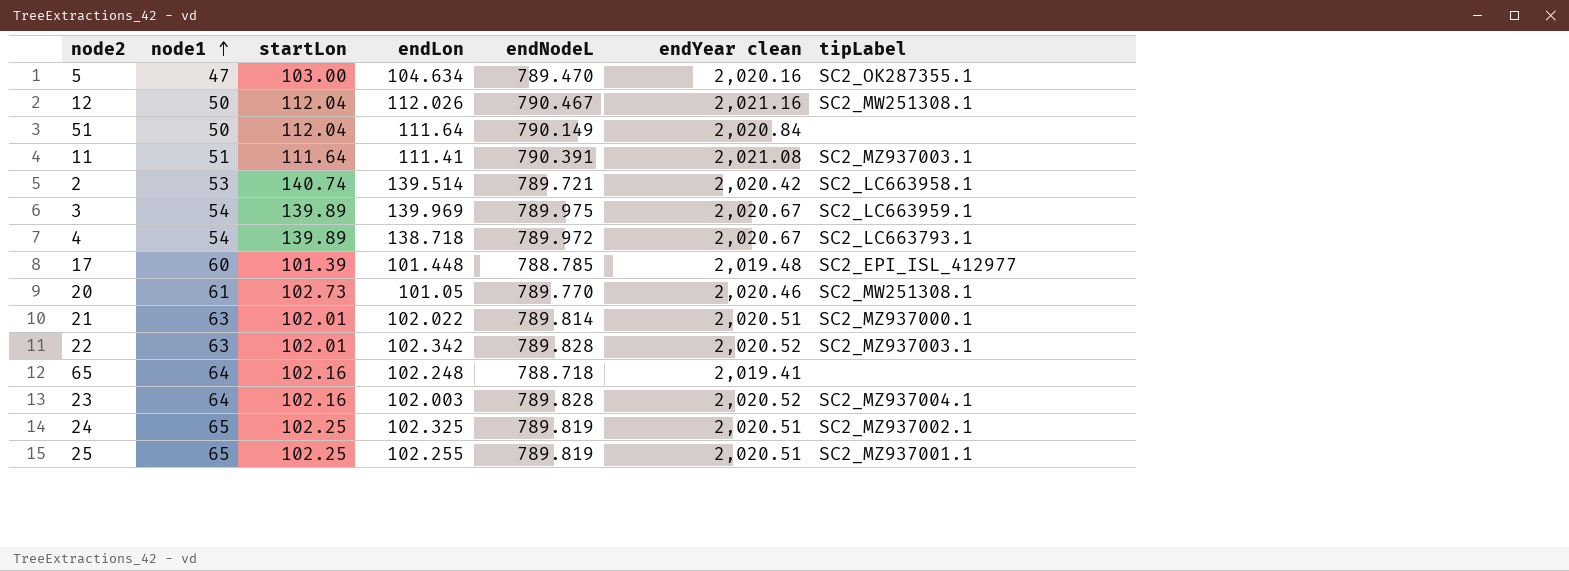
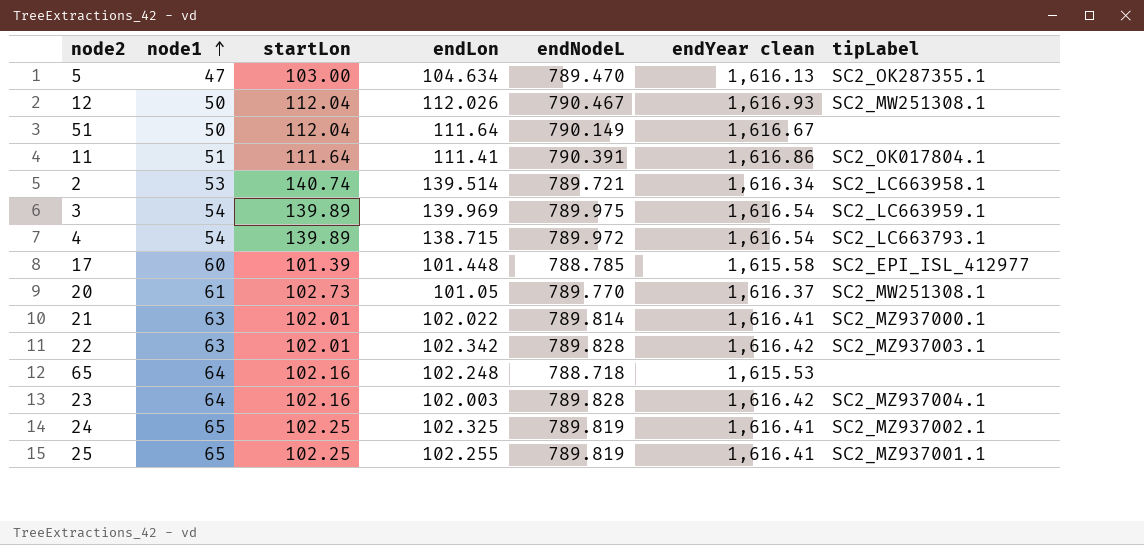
5 | endYear clean: 2,020.16 -> 1,616.13
12 | endYear clean: 2,021.16 -> 1,616.93
51 | endYear clean: 2,020.84 -> 1,616.67
11 | endYear clean: 2,021.08 -> 1,616.86
11 | tipLabel: SC2_MZ937003.1 -> SC2_OK017804.1
2 | endYear clean: 2,020.42 -> 1,616.34
3 | endYear clean: 2,020.67 -> 1,616.54
4 | endLon: 138.718 -> 138.715
4 | endYear clean: 2,020.67 -> 1,616.54
17 | endYear clean: 2,019.48 -> 1,615.58
20 | endYear clean: 2,020.46 -> 1,616.37
21 | endYear clean: 2,020.51 -> 1,616.41
22 | endYear clean: 2,020.52 -> 1,616.42
65 | endYear clean: 2,019.41 -> 1,615.53
23 | endYear clean: 2,020.52 -> 1,616.42
24 | endYear clean: 2,020.51 -> 1,616.41
25 | endYear clean: 2,020.51 -> 1,616.41

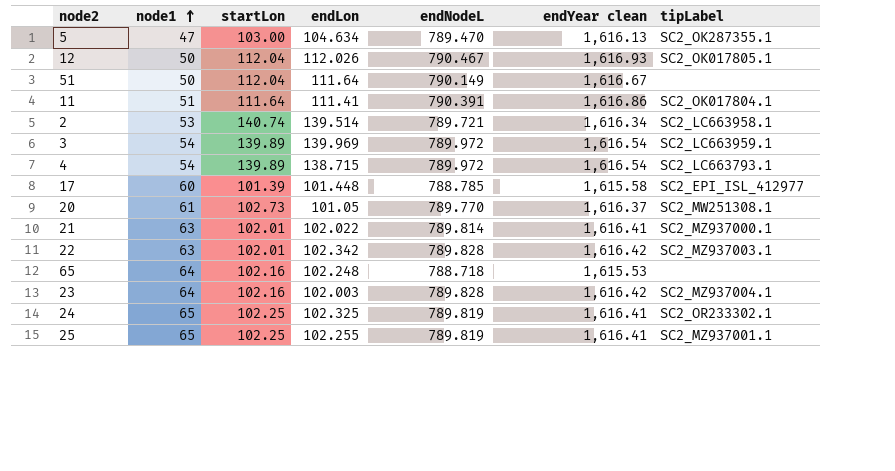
12 | tipLabel: SC2_MW251308.1 -> SC2_OK017805.1
3 | endNodeL: 789.975 -> 789.972
24 | tipLabel: SC2_MZ937002.1 -> SC2_OR233302.1

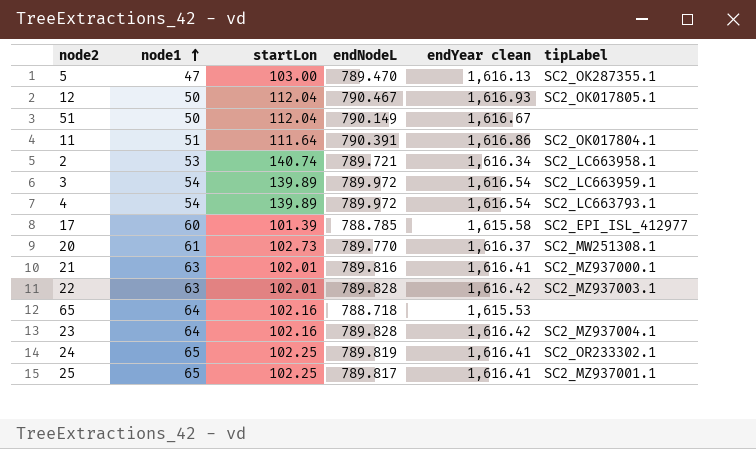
column endLon | position: 4 -> none
21 | endNodeL: 789.814 -> 789.816
25 | endNodeL: 789.819 -> 789.817

